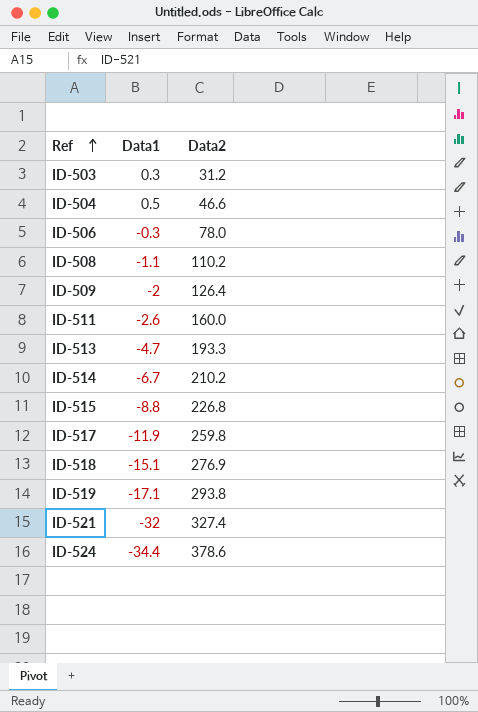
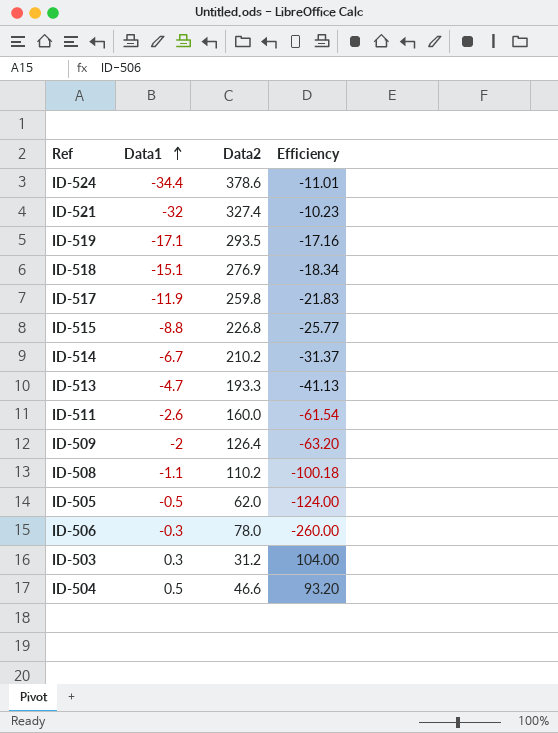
row order: Ref ascending -> Data1 ascending
column Efficiency | formula: none -> [Data2] / [Data1]
ID-519 | Data2: 293.8 -> 293.5
row ID-505: none -> -0.5 | 62.0 | -124.00

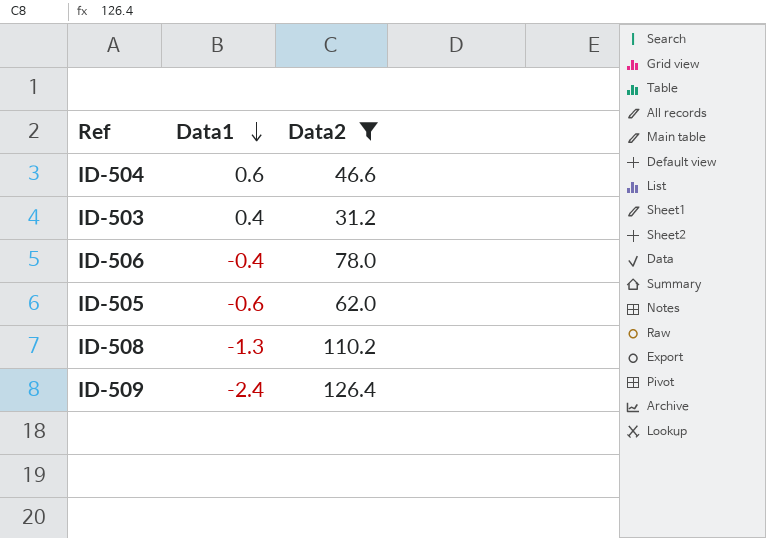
filter: none -> Data2 <= 126.4
row order: Data1 ascending -> Data1 descending
column Efficiency | formula: [Data2] / [Data1] -> none
ID-504 | Data1: 0.5 -> 0.6
ID-503 | Data1: 0.3 -> 0.4
ID-506 | Data1: -0.3 -> -0.4
ID-505 | Data1: -0.5 -> -0.6
ID-508 | Data1: -1.1 -> -1.3
ID-509 | Data1: -2 -> -2.4

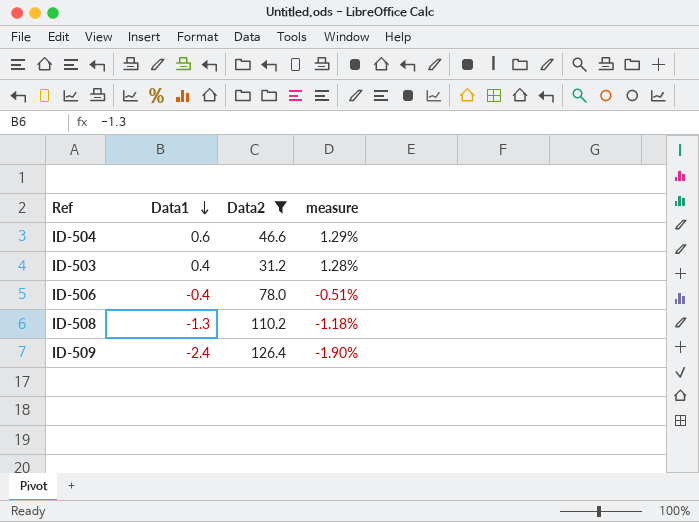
column measure | formula: none -> [Data1] / [Data2]
row ID-505: -0.6 | 62.0 -> none

